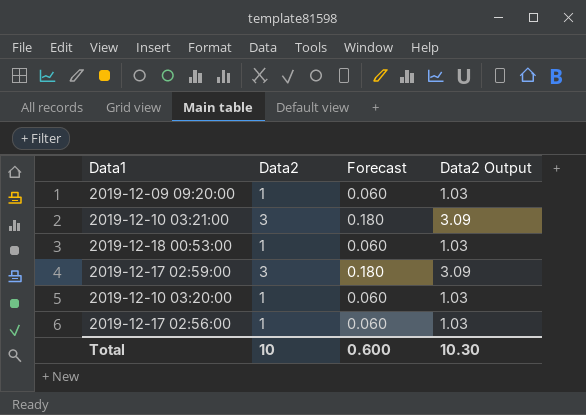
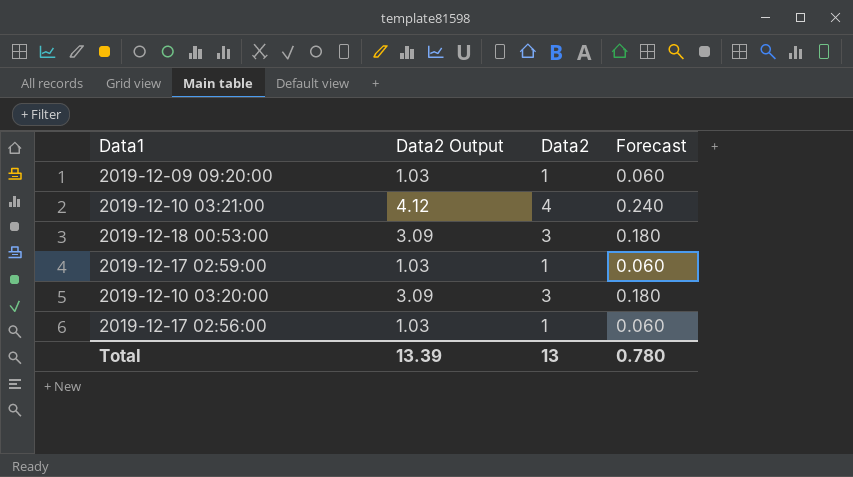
column Data2 Output | position: 4 -> 2
2019-12-10 03:21:00 | Data2 Output: 3.09 -> 4.12
2019-12-10 03:21:00 | Data2: 3 -> 4
2019-12-10 03:21:00 | Forecast: 0.180 -> 0.240
2019-12-18 00:53:00 | Data2 Output: 1.03 -> 3.09
2019-12-18 00:53:00 | Data2: 1 -> 3
2019-12-18 00:53:00 | Forecast: 0.060 -> 0.180
2019-12-17 02:59:00 | Data2 Output: 3.09 -> 1.03
2019-12-17 02:59:00 | Data2: 3 -> 1
2019-12-17 02:59:00 | Forecast: 0.180 -> 0.060
2019-12-10 03:20:00 | Data2 Output: 1.03 -> 3.09
2019-12-10 03:20:00 | Data2: 1 -> 3
2019-12-10 03:20:00 | Forecast: 0.060 -> 0.180
Total | Data2 Output: 10.30 -> 13.39
Total | Data2: 10 -> 13
Total | Forecast: 0.600 -> 0.780

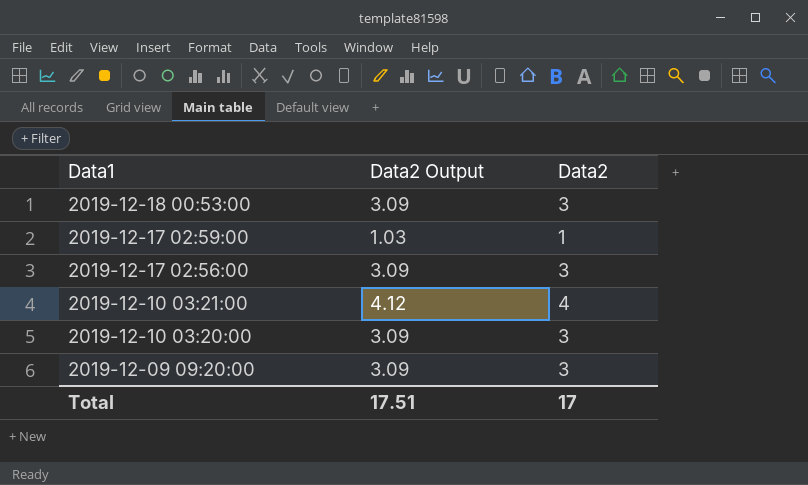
row order: none -> Data1 descending
column Forecast | formula: [Data2] * 0.06 -> none
2019-12-17 02:56:00 | Data2 Output: 1.03 -> 3.09
2019-12-17 02:56:00 | Data2: 1 -> 3
2019-12-09 09:20:00 | Data2 Output: 1.03 -> 3.09
2019-12-09 09:20:00 | Data2: 1 -> 3
Total | Data2 Output: 13.39 -> 17.51
Total | Data2: 13 -> 17

